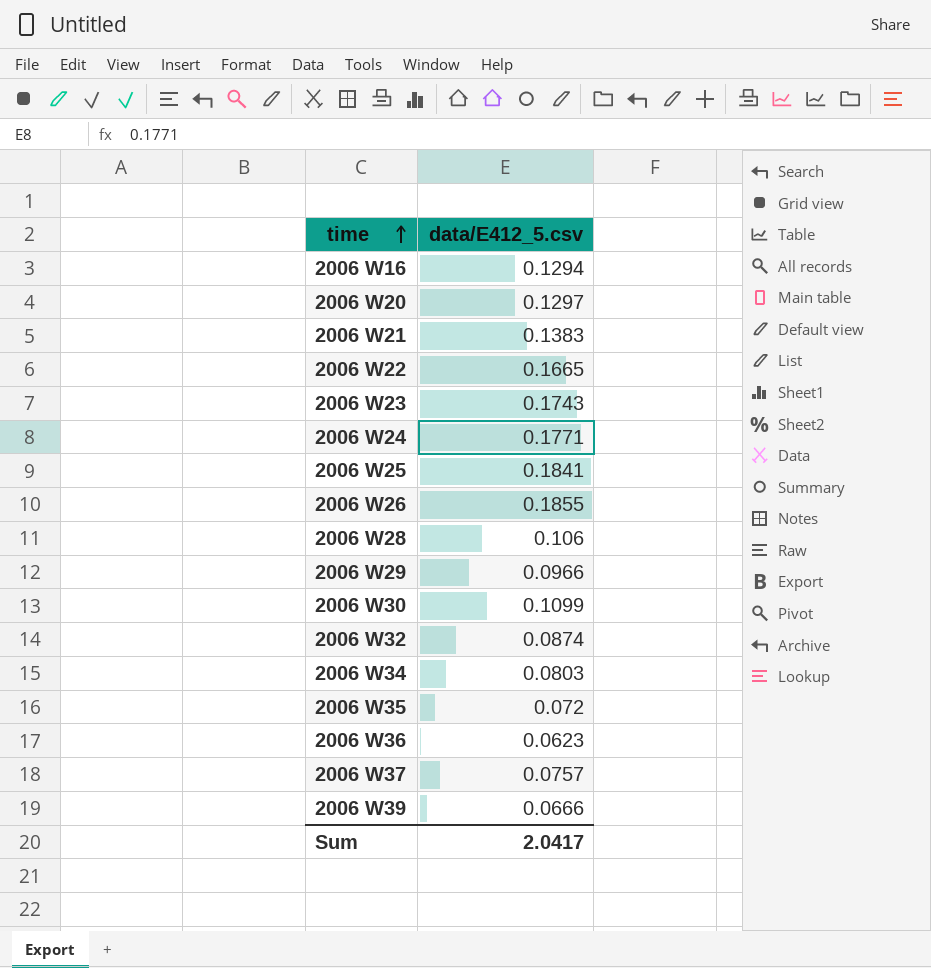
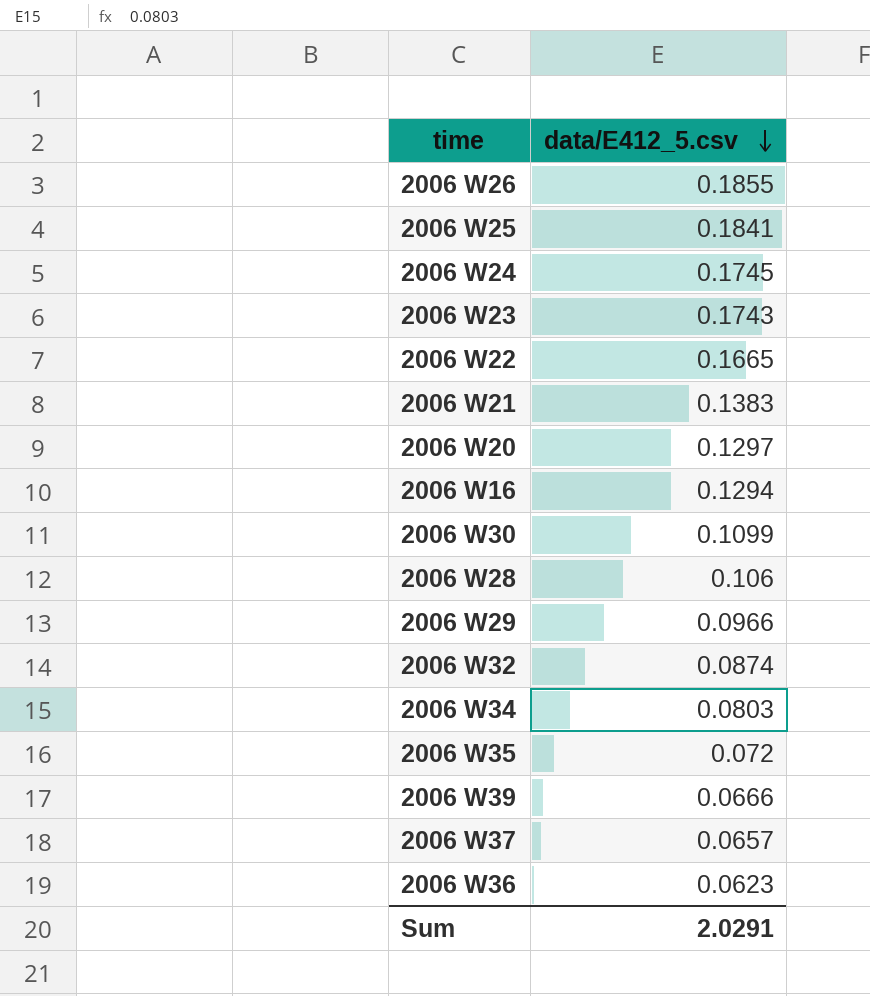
row order: time ascending -> data/E412_5.csv descending
2006 W24 | data/E412_5.csv: 0.1771 -> 0.1745
2006 W37 | data/E412_5.csv: 0.0757 -> 0.0657
Sum | data/E412_5.csv: 2.0417 -> 2.0291

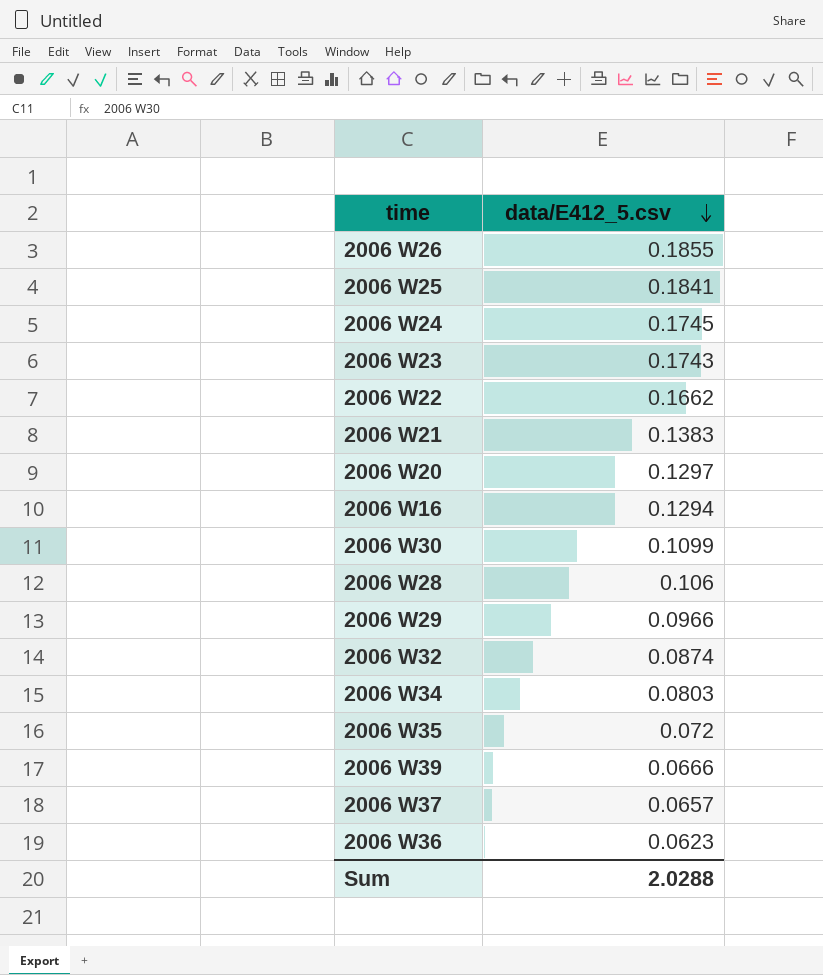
2006 W22 | data/E412_5.csv: 0.1665 -> 0.1662
Sum | data/E412_5.csv: 2.0291 -> 2.0288

